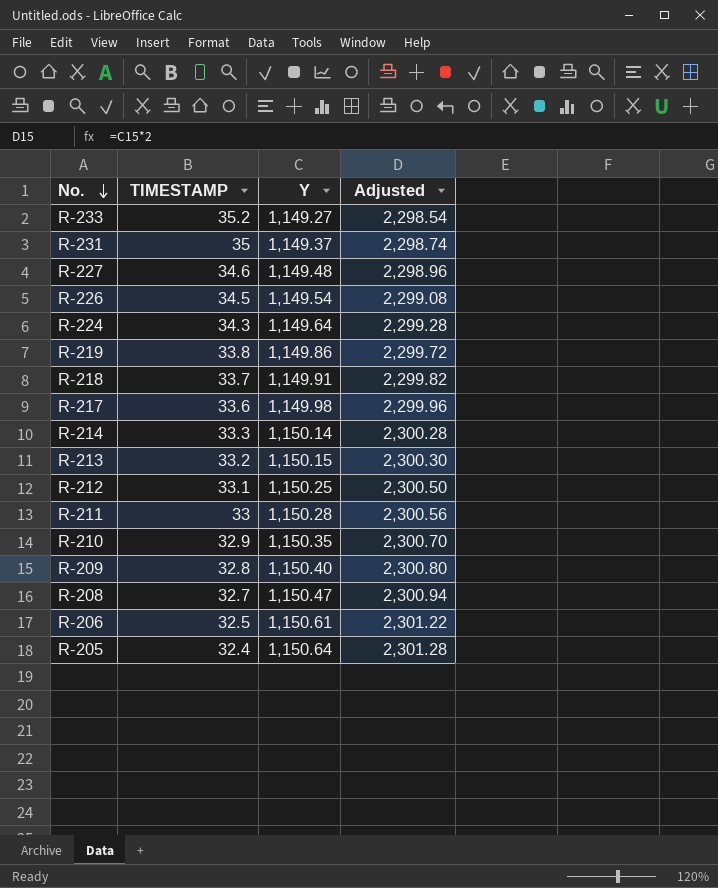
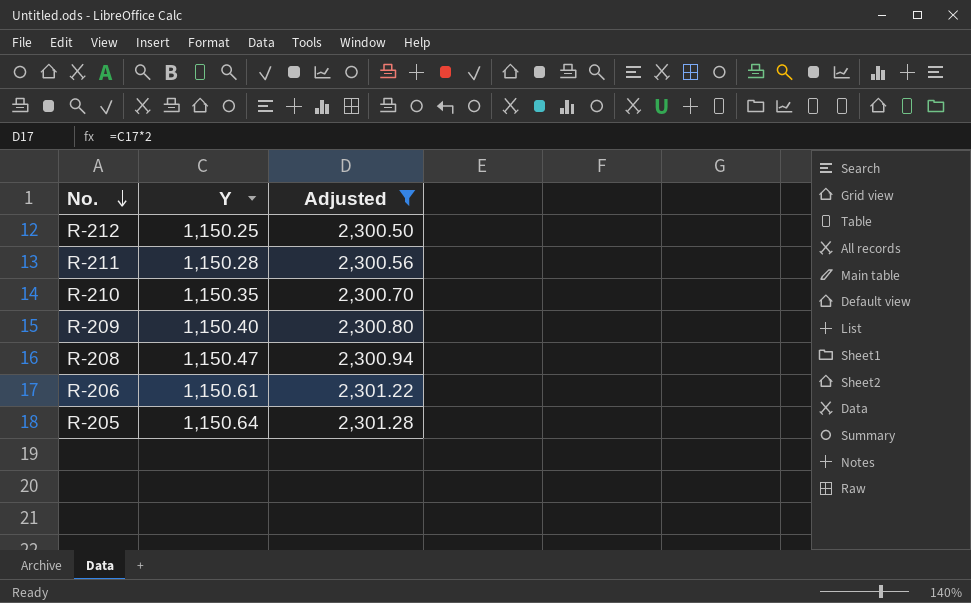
filter: none -> Adjusted >= 2,300.50
column TIMESTAMP | position: 2 -> none

